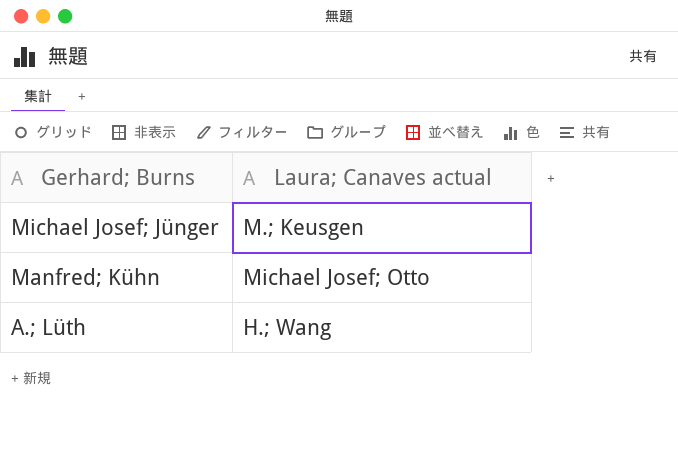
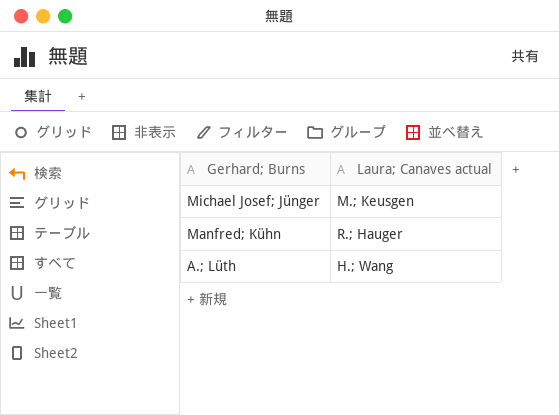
Manfred; Kühn | Laura; Canaves actual: Michael Josef; Otto -> R.; Hauger

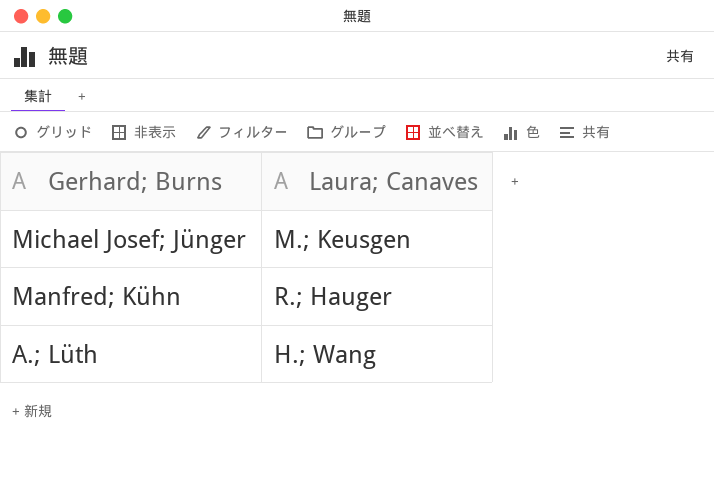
column name: Laura; Canaves actual -> Laura; Canaves

